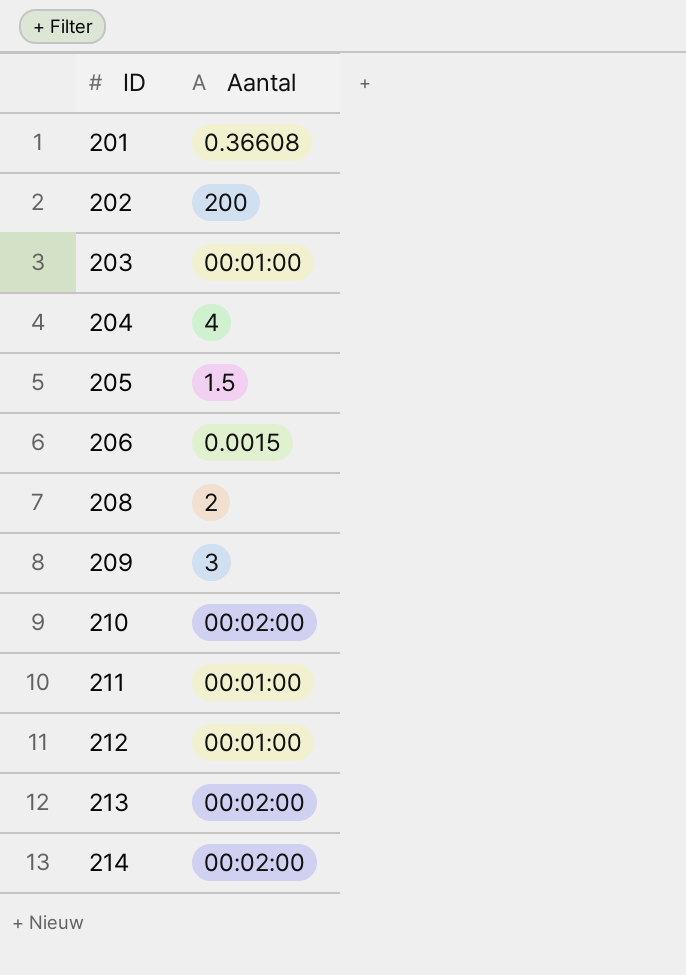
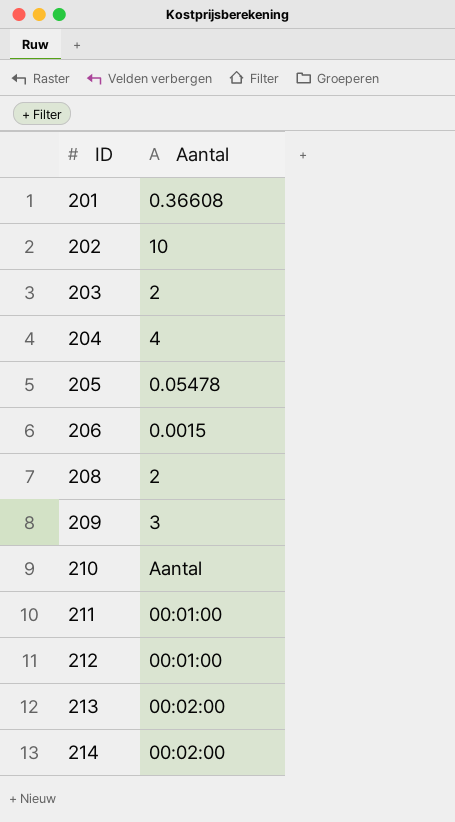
202 | Aantal: 200 -> 10
203 | Aantal: 00:01:00 -> 2
205 | Aantal: 1.5 -> 0.05478
210 | Aantal: 00:02:00 -> Aantal

